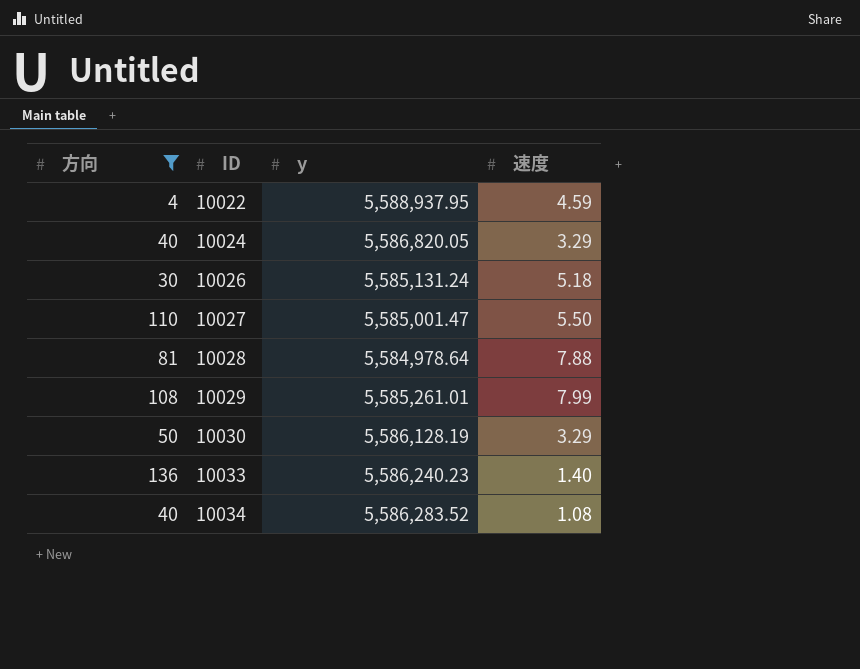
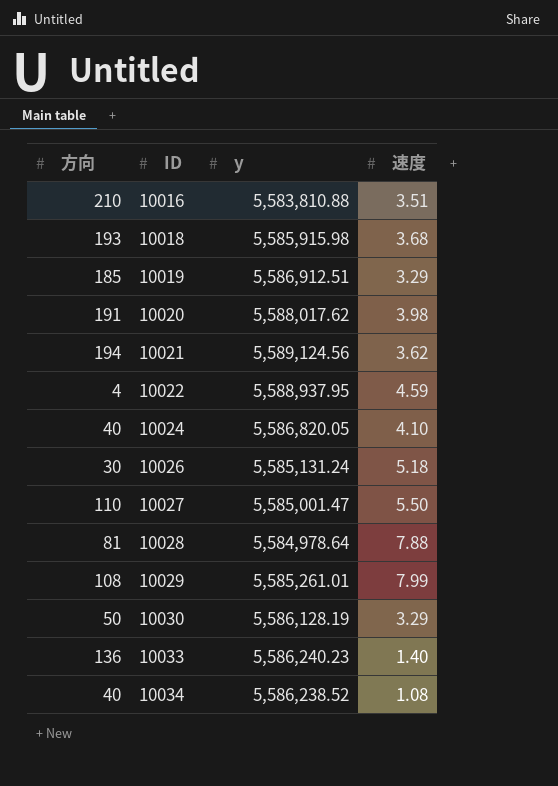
filter: 方向 <= 136 -> none
10024 | 速度: 3.29 -> 4.10
10034 | y: 5,586,283.52 -> 5,586,238.52

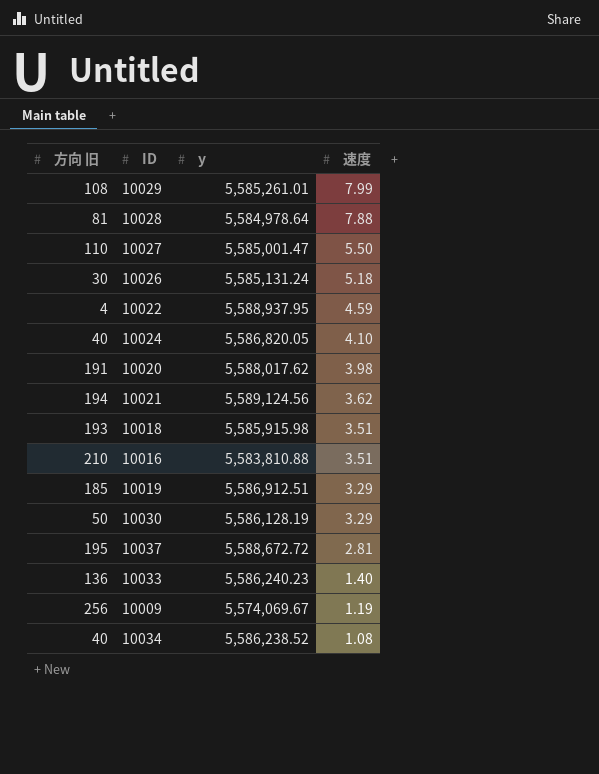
row order: ID ascending -> 速度 descending
column name: 方向 -> 方向 旧
10018 | 速度: 3.68 -> 3.51
row 10037: none -> 195 | 5,588,672.72 | 2.81
row 10009: none -> 256 | 5,574,069.67 | 1.19

